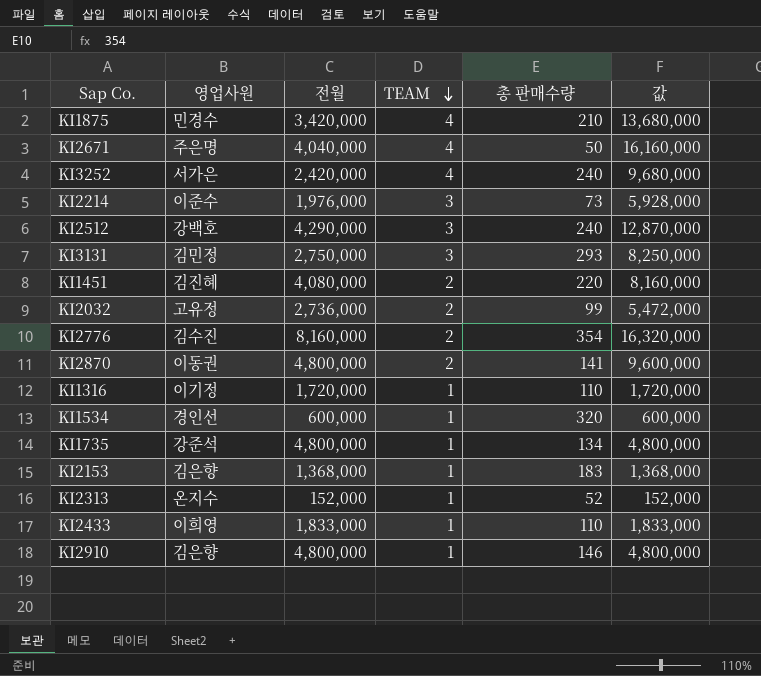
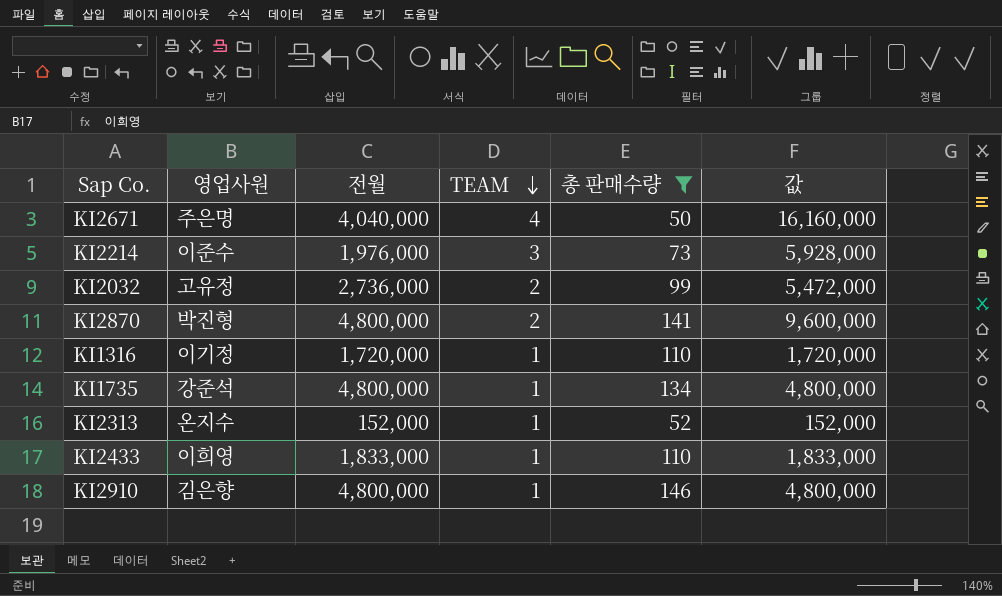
filter: none -> 총 판매수량 <= 146
KI2870 | 영업사원: 이동권 -> 박진형

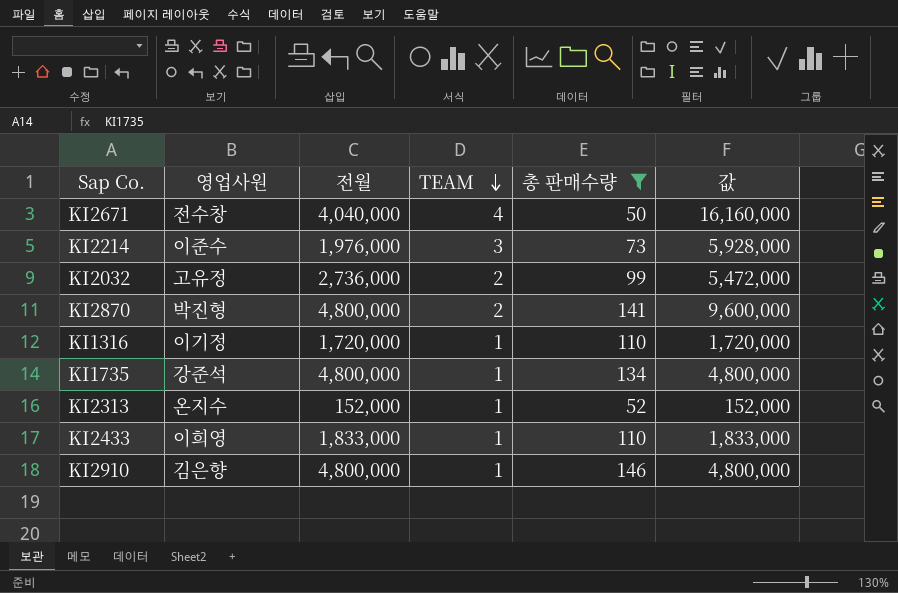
KI2671 | 영업사원: 주은명 -> 전수창

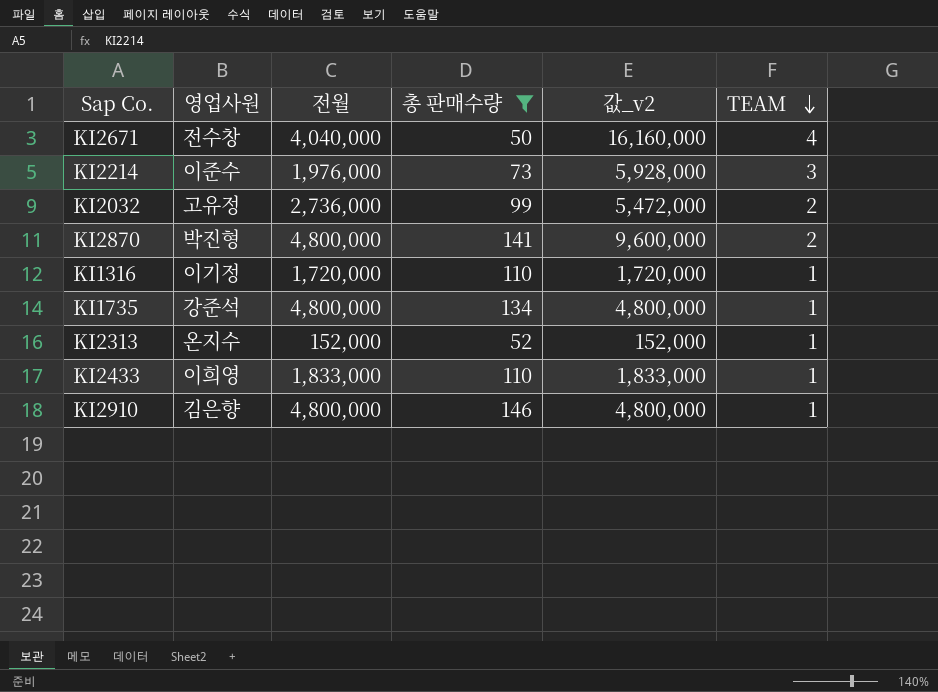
column name: 값 -> 값_v2
column TEAM | position: 4 -> 6

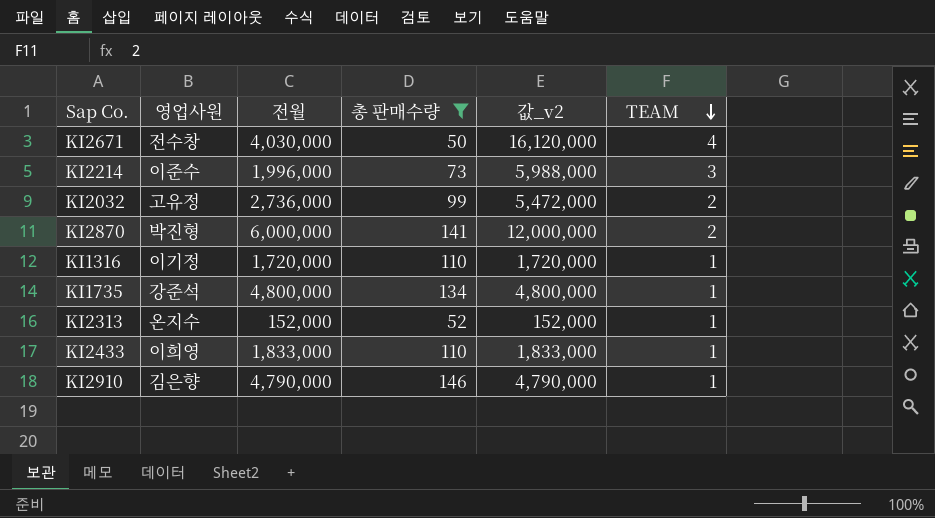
KI2671 | 전월: 4,040,000 -> 4,030,000
KI2671 | 값_v2: 16,160,000 -> 16,120,000
KI2214 | 전월: 1,976,000 -> 1,996,000
KI2214 | 값_v2: 5,928,000 -> 5,988,000
KI2870 | 전월: 4,800,000 -> 6,000,000
KI2870 | 값_v2: 9,600,000 -> 12,000,000
KI2910 | 전월: 4,800,000 -> 4,790,000
KI2910 | 값_v2: 4,800,000 -> 4,790,000

